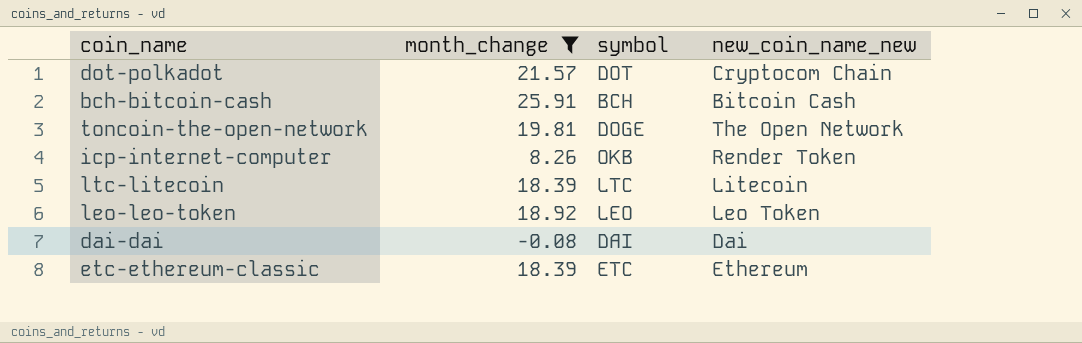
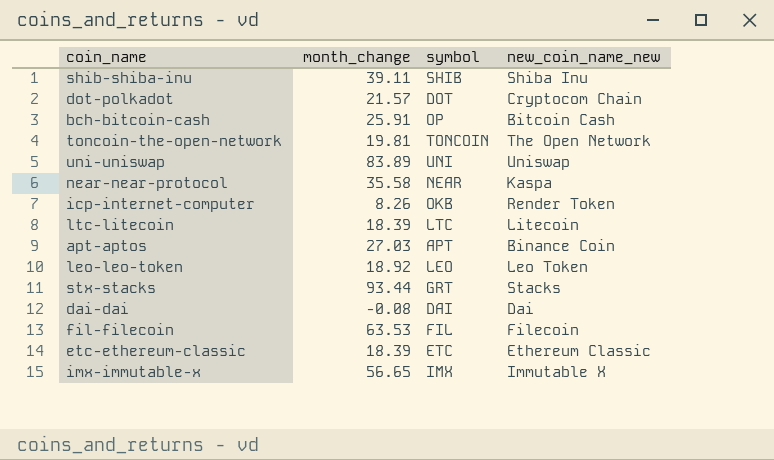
filter: month_change <= 25.91 -> none
bch-bitcoin-cash | symbol: BCH -> OP
toncoin-the-open-network | symbol: DOGE -> TONCOIN
etc-ethereum-classic | new_coin_name_new: Ethereum -> Ethereum Classic

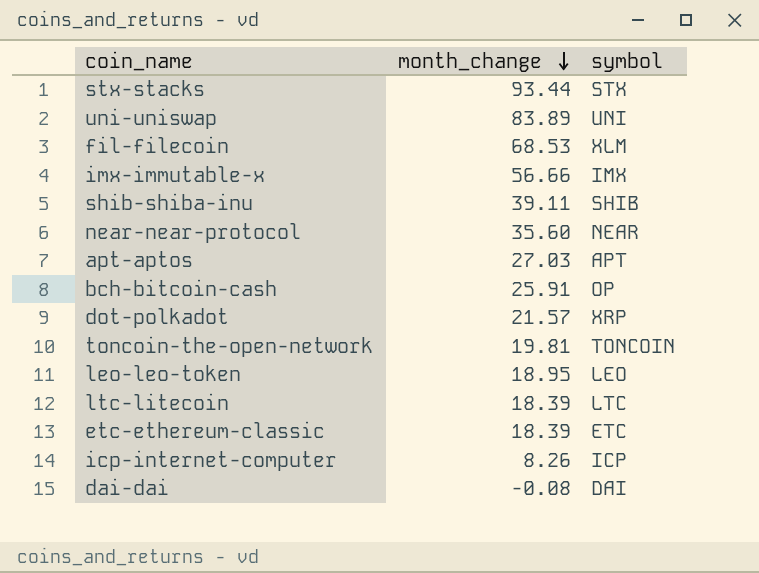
row order: none -> month_change descending
column new_coin_name_new | position: 4 -> none
stx-stacks | symbol: GRT -> STX
fil-filecoin | month_change: 63.53 -> 68.53
fil-filecoin | symbol: FIL -> XLM
imx-immutable-x | month_change: 56.65 -> 56.66
near-near-protocol | month_change: 35.58 -> 35.60
dot-polkadot | symbol: DOT -> XRP
leo-leo-token | month_change: 18.92 -> 18.95
icp-internet-computer | symbol: OKB -> ICP

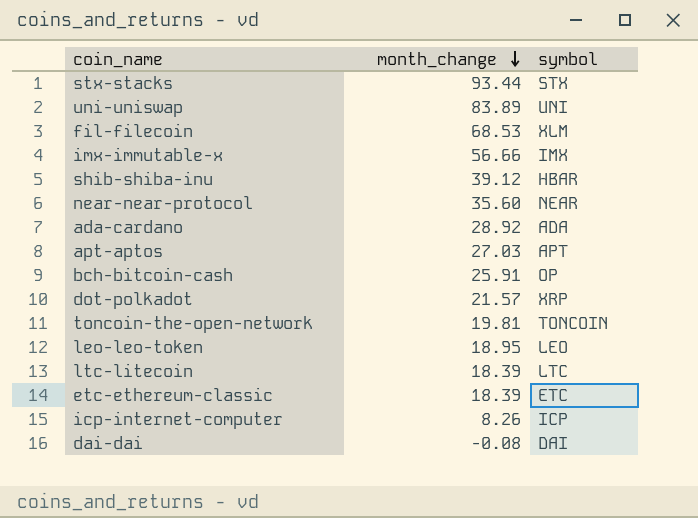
shib-shiba-inu | month_change: 39.11 -> 39.12
shib-shiba-inu | symbol: SHIB -> HBAR
row ada-cardano: none -> 28.92 | ADA

